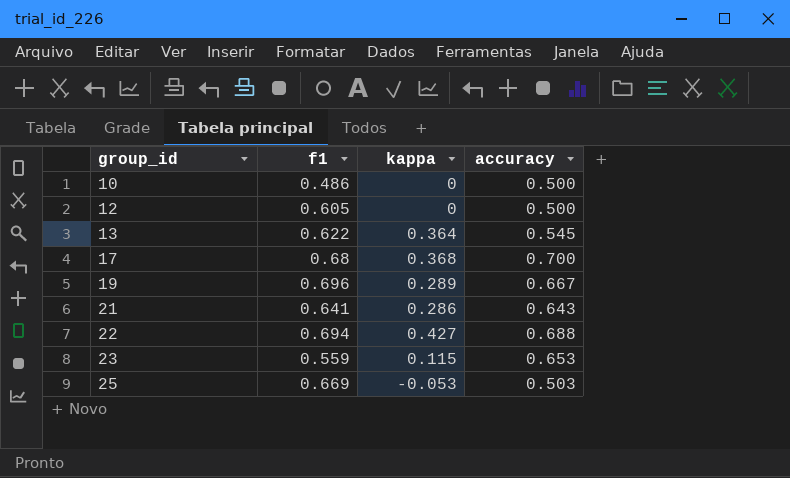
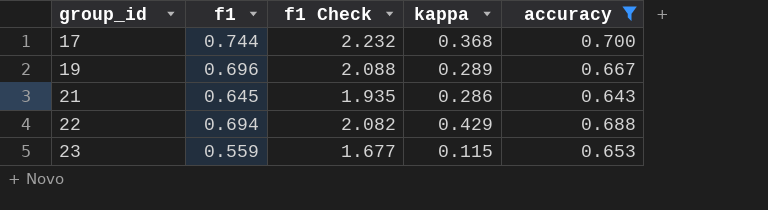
filter: none -> accuracy >= 0.643
column f1 Check | formula: none -> [f1] * 3
17 | f1: 0.68 -> 0.744
21 | f1: 0.641 -> 0.645
22 | kappa: 0.427 -> 0.429

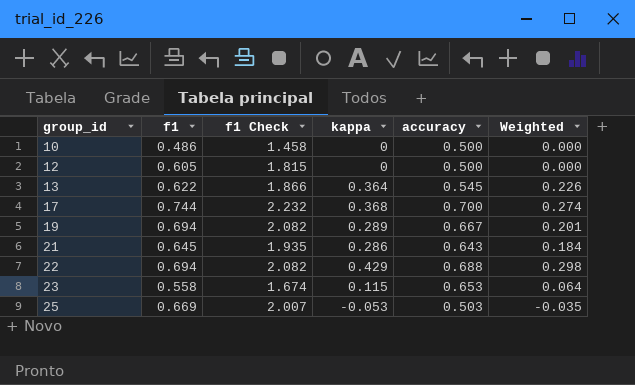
filter: accuracy >= 0.643 -> none
column Weighted | formula: none -> [f1] * [kappa]
19 | f1: 0.696 -> 0.694
19 | f1 Check: 2.088 -> 2.082
23 | f1: 0.559 -> 0.558
23 | f1 Check: 1.677 -> 1.674

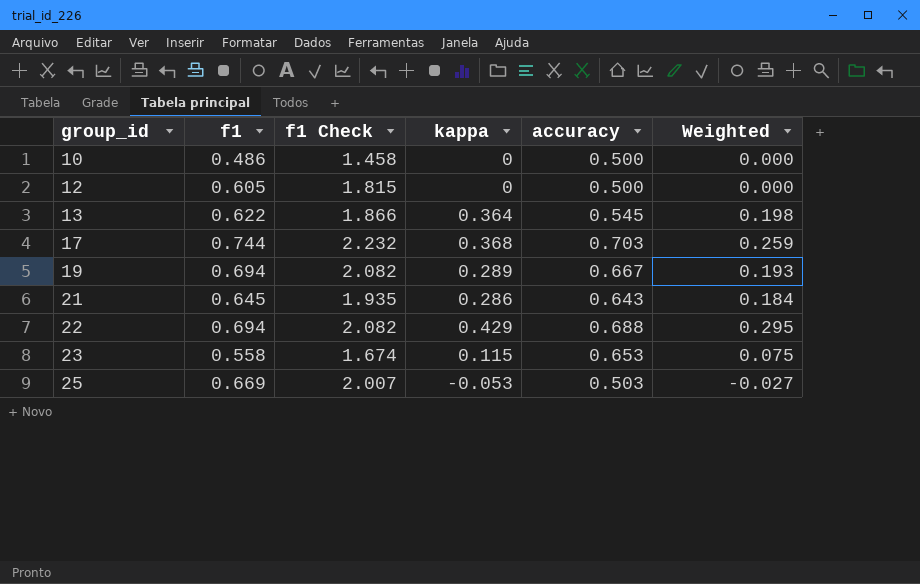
column Weighted | formula: [f1] * [kappa] -> [kappa] * [accuracy]
17 | accuracy: 0.700 -> 0.703

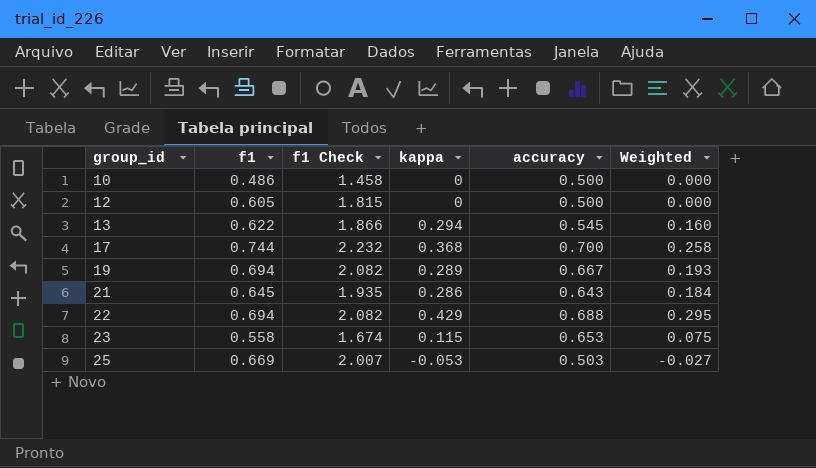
13 | kappa: 0.364 -> 0.294
13 | Weighted: 0.198 -> 0.160
17 | accuracy: 0.703 -> 0.700
17 | Weighted: 0.259 -> 0.258

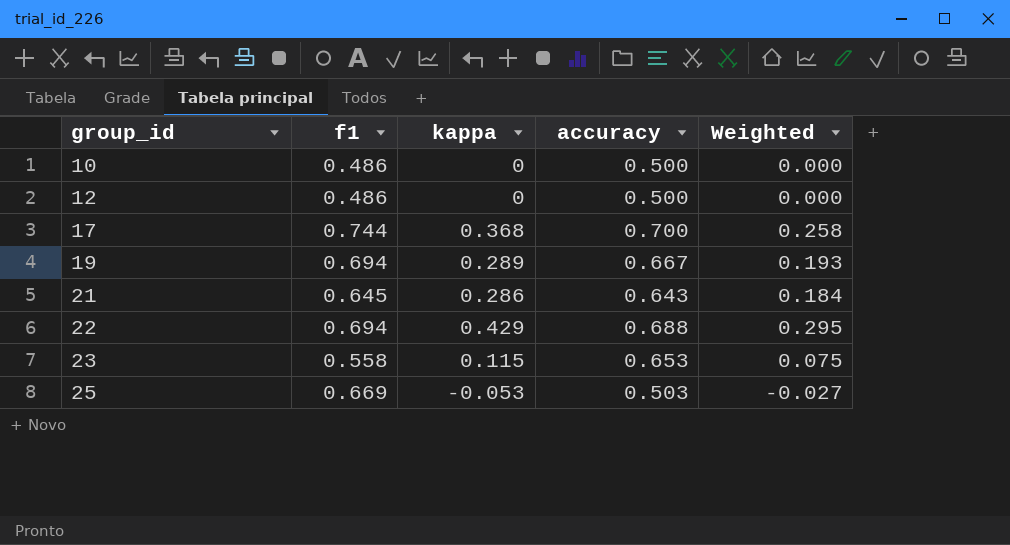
column f1 Check | formula: [f1] * 3 -> none
row 13: 0.622 | 1.866 | 0.294 | 0.545 | 0.160 -> none
12 | f1: 0.605 -> 0.486

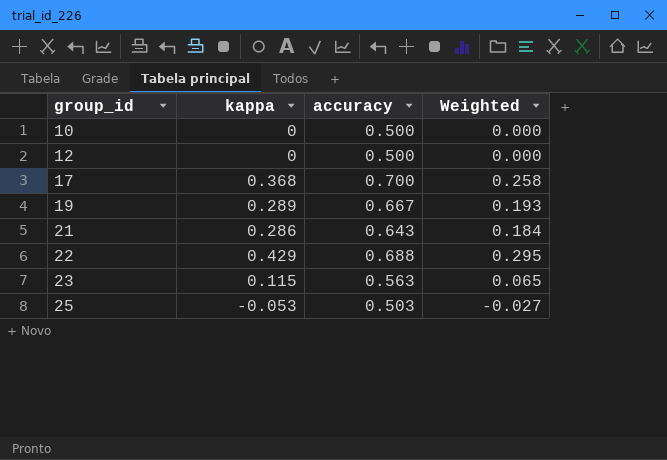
column f1 | position: 2 -> none
23 | accuracy: 0.653 -> 0.563
23 | Weighted: 0.075 -> 0.065

